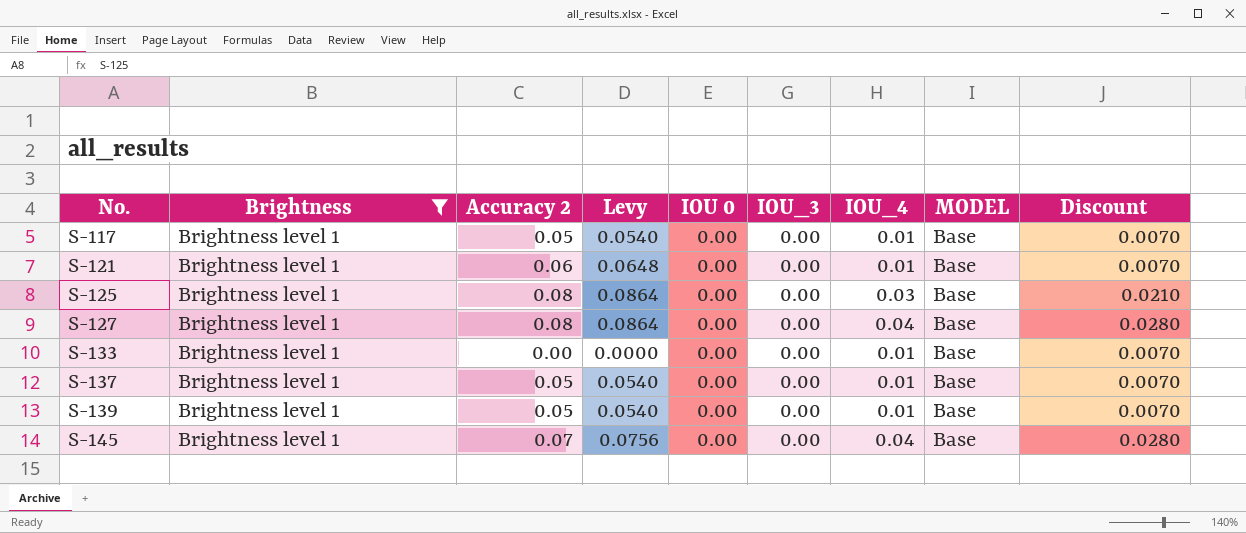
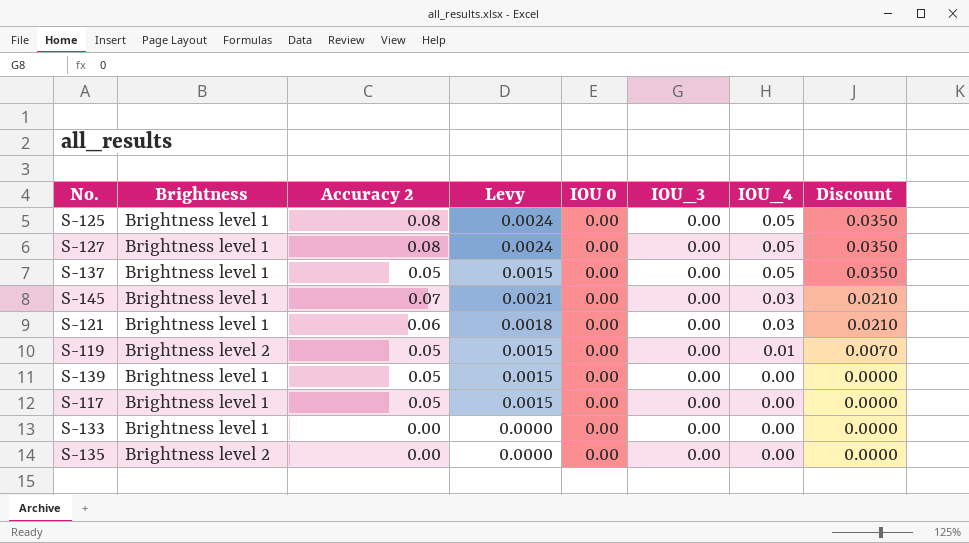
filter: Brightness = Brightness level 1 -> none
row order: No. ascending -> IOU_4 descending
column MODEL | position: 8 -> none
column Levy | formula: [Accuracy 2] * 1.08 -> [Accuracy 2] * 0.03
S-125 | IOU_4: 0.03 -> 0.05
S-125 | Discount: 0.0210 -> 0.0350
S-127 | IOU_4: 0.04 -> 0.05
S-127 | Discount: 0.0280 -> 0.0350
S-137 | IOU_4: 0.01 -> 0.05
S-137 | Discount: 0.0070 -> 0.0350
S-145 | IOU_4: 0.04 -> 0.03
S-145 | Discount: 0.0280 -> 0.0210
S-121 | IOU_4: 0.01 -> 0.03
S-121 | Discount: 0.0070 -> 0.0210
S-139 | IOU_4: 0.01 -> 0.00
S-139 | Discount: 0.0070 -> 0.0000
S-117 | IOU_4: 0.01 -> 0.00
S-117 | Discount: 0.0070 -> 0.0000
S-133 | IOU_4: 0.01 -> 0.00
S-133 | Discount: 0.0070 -> 0.0000

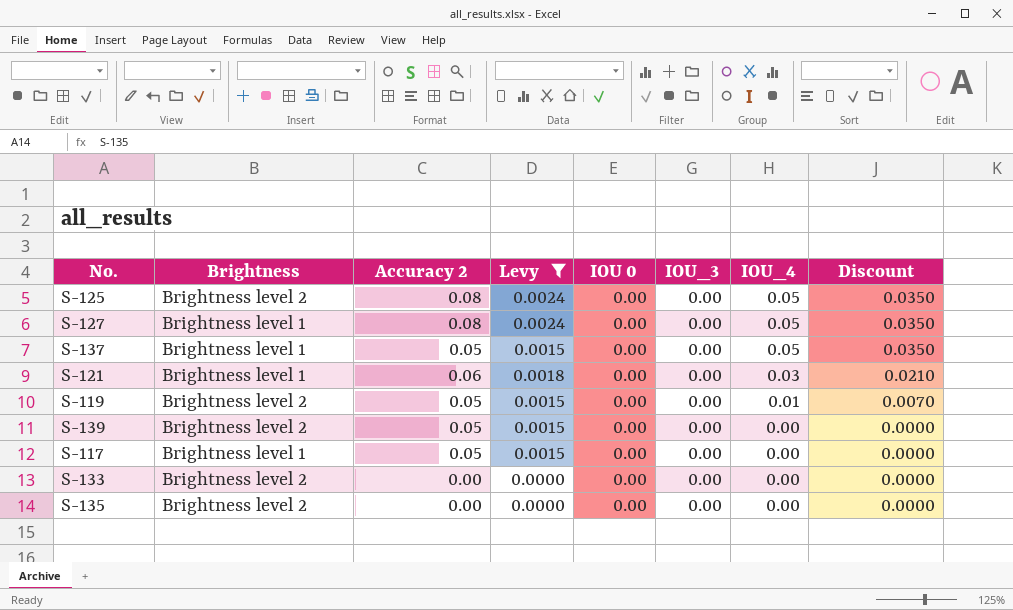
filter: none -> Levy != 0.0021
S-125 | Brightness: Brightness level 1 -> Brightness level 2
S-139 | Brightness: Brightness level 1 -> Brightness level 2
S-133 | Brightness: Brightness level 1 -> Brightness level 2

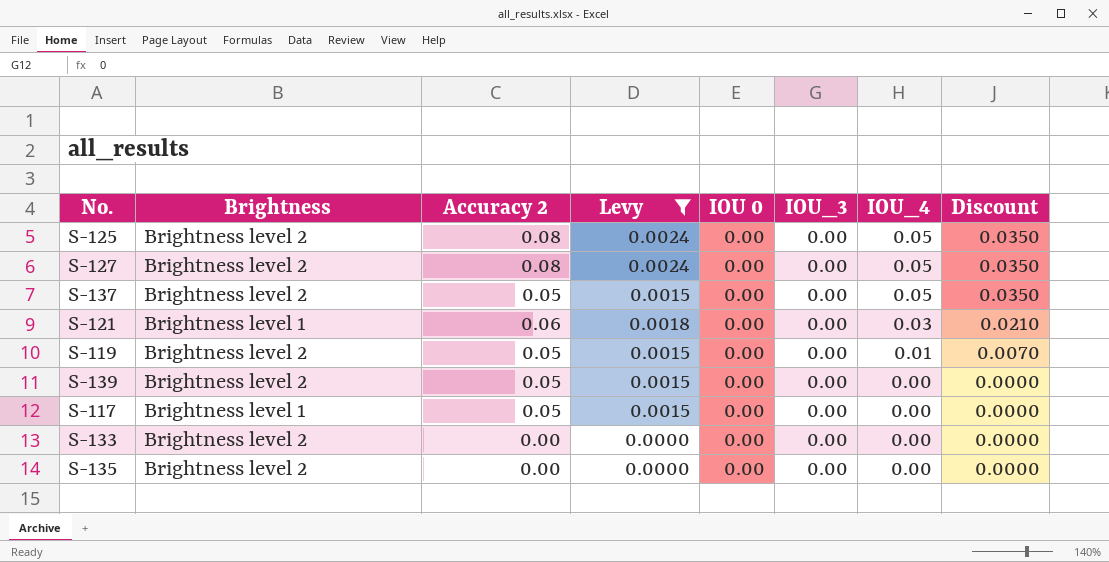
S-127 | Brightness: Brightness level 1 -> Brightness level 2
S-137 | Brightness: Brightness level 1 -> Brightness level 2

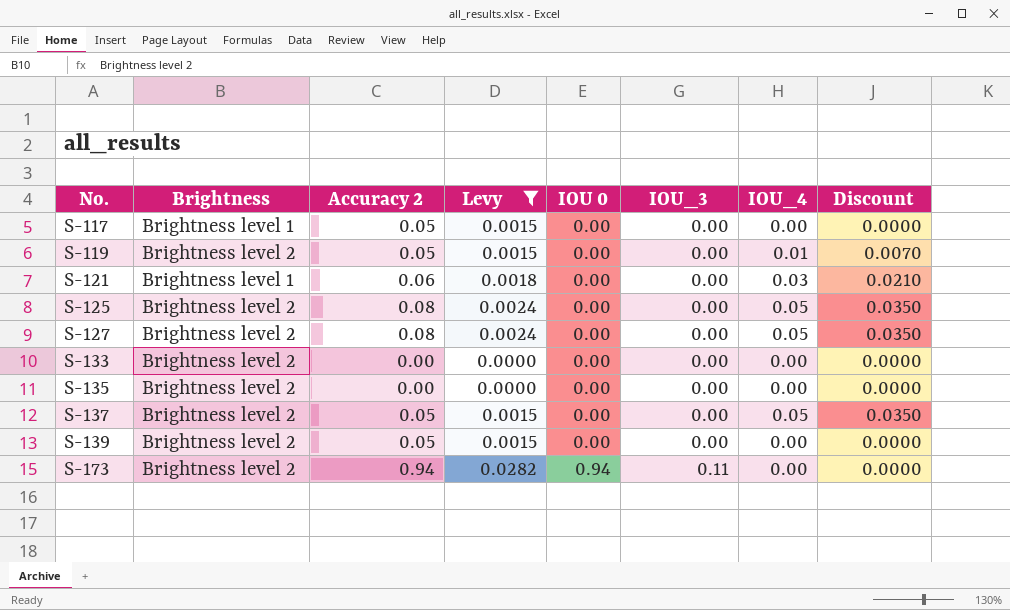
row order: IOU_4 descending -> No. ascending
row S-173: none -> Brightness level 2 | 0.94 | 0.0282 | 0.94 | 0.11 | 0.00 | 0.0000

